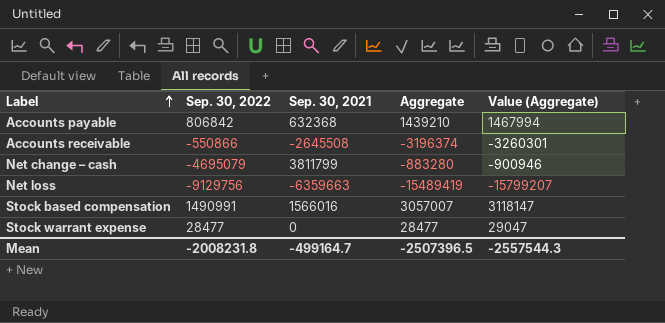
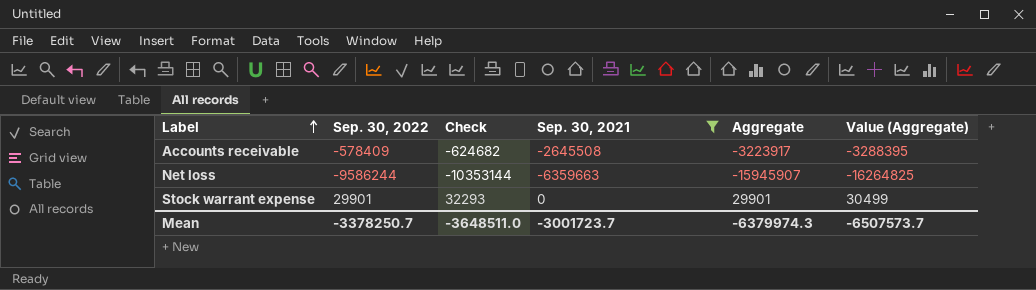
filter: none -> Sep. 30, 2021 <= 0
column Check | formula: none -> [Sep. 30, 2022] * 1.08
Accounts receivable | Sep. 30, 2022: -550866 -> -578409
Accounts receivable | Aggregate: -3196374 -> -3223917
Accounts receivable | Value (Aggregate): -3260301 -> -3288395
Net loss | Sep. 30, 2022: -9129756 -> -9586244
Net loss | Aggregate: -15489419 -> -15945907
Net loss | Value (Aggregate): -15799207 -> -16264825
Stock warrant expense | Sep. 30, 2022: 28477 -> 29901
Stock warrant expense | Aggregate: 28477 -> 29901
Stock warrant expense | Value (Aggregate): 29047 -> 30499
Mean | Sep. 30, 2022: -2008231.8 -> -3378250.7
Mean | Sep. 30, 2021: -499164.7 -> -3001723.7
Mean | Aggregate: -2507396.5 -> -6379974.3
Mean | Value (Aggregate): -2557544.3 -> -6507573.7

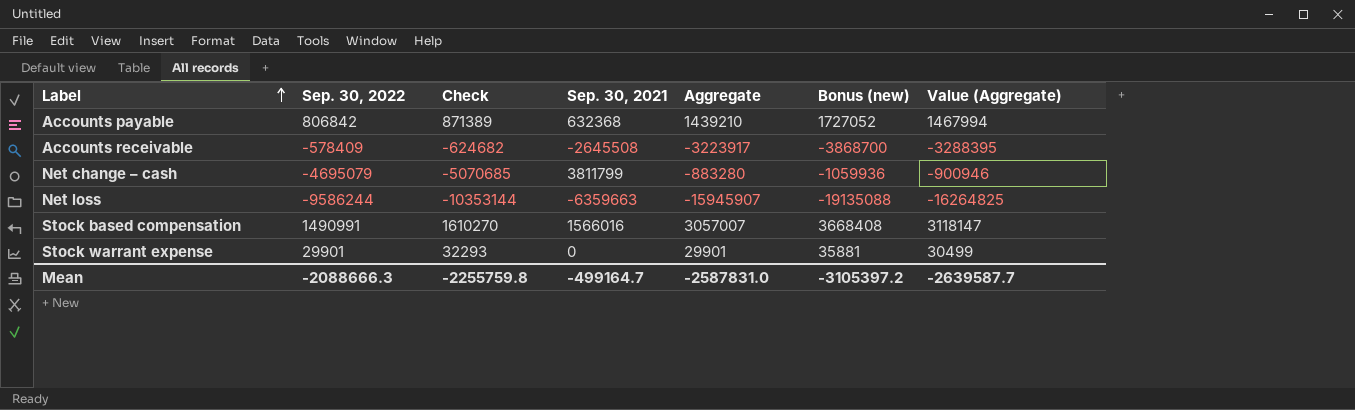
filter: Sep. 30, 2021 <= 0 -> none
column Bonus (new) | formula: none -> [Aggregate] * 1.2
Mean | Sep. 30, 2022: -3378250.7 -> -2088666.3
Mean | Check: -3648511.0 -> -2255759.8
Mean | Sep. 30, 2021: -3001723.7 -> -499164.7
Mean | Aggregate: -6379974.3 -> -2587831.0
Mean | Value (Aggregate): -6507573.7 -> -2639587.7

